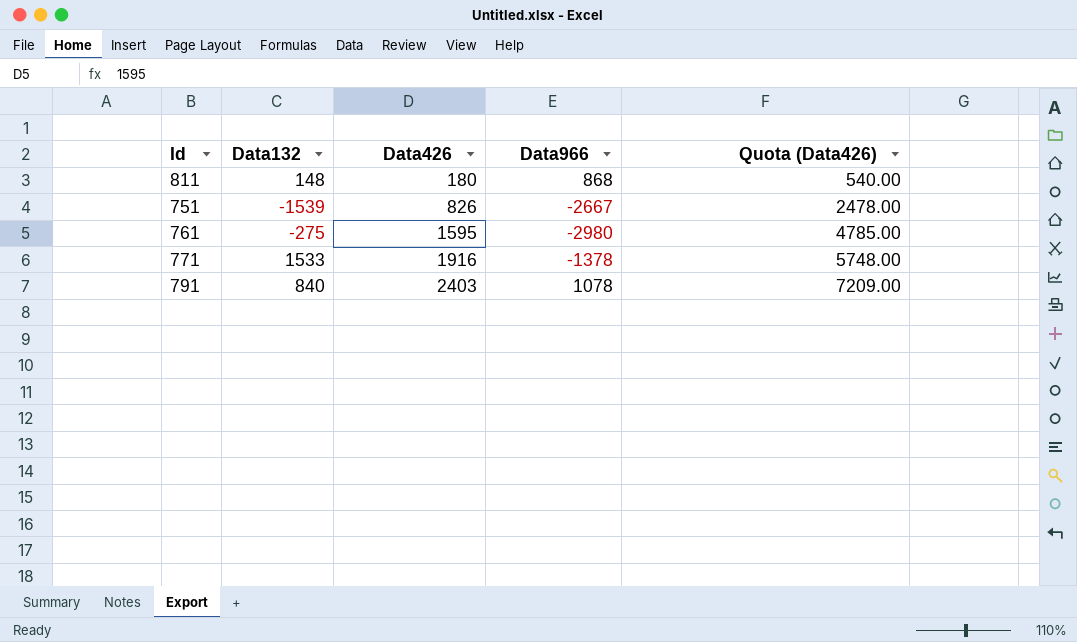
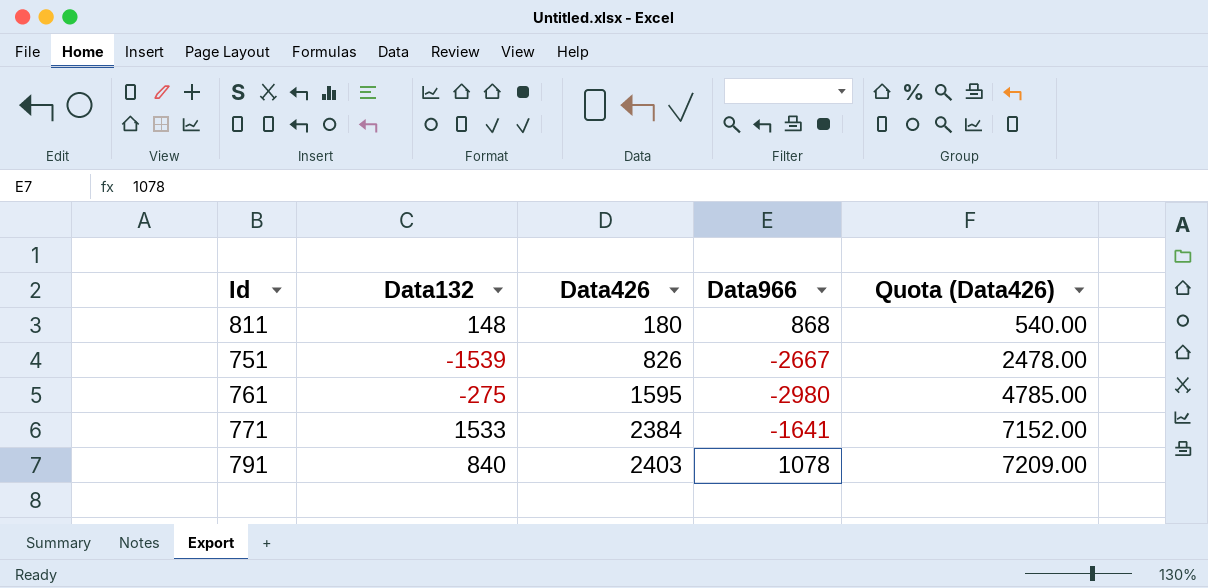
771 | Data426: 1916 -> 2384
771 | Data966: -1378 -> -1641
771 | Quota (Data426): 5748.00 -> 7152.00

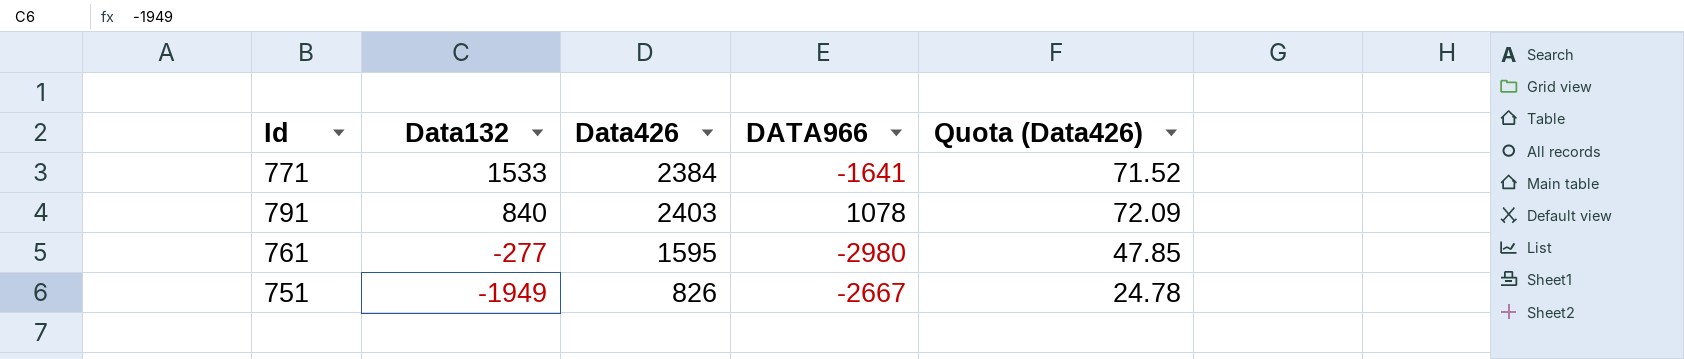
row order: Data426 ascending -> Data132 descending
column name: Data966 -> DATA966
column Quota (Data426) | formula: [Data426] * 3 -> [Data426] * 0.03
row 811: 148 | 180 | 868 | 540.00 -> none
761 | Data132: -275 -> -277
751 | Data132: -1539 -> -1949

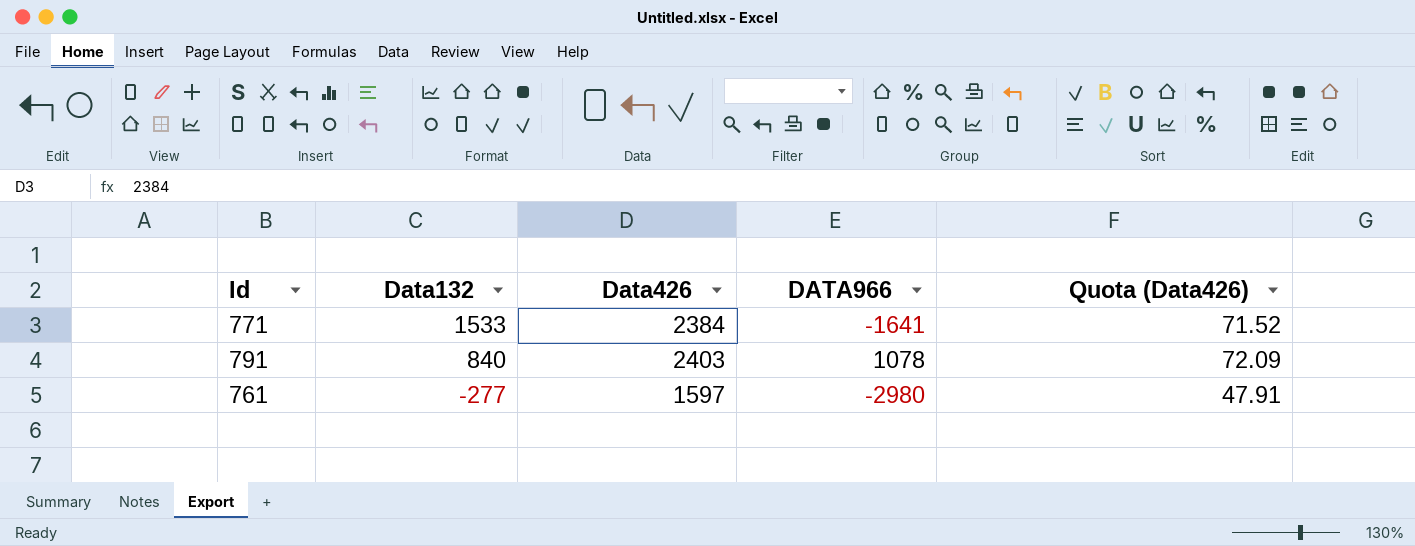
row 751: -1949 | 826 | -2667 | 24.78 -> none
761 | Data426: 1595 -> 1597
761 | Quota (Data426): 47.85 -> 47.91

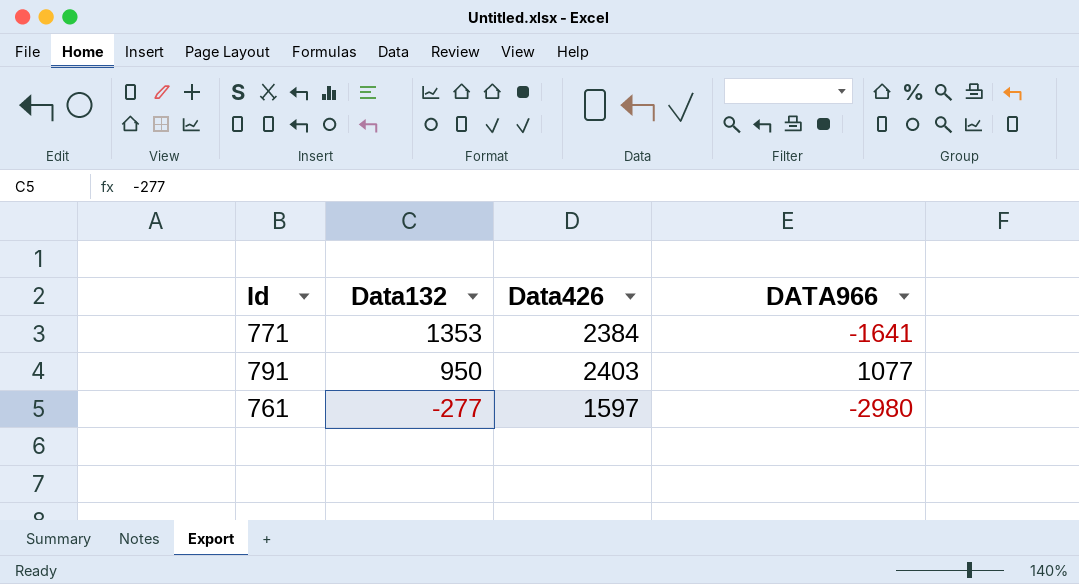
column Quota (Data426) | formula: [Data426] * 0.03 -> none
771 | Data132: 1533 -> 1353
791 | Data132: 840 -> 950
791 | DATA966: 1078 -> 1077

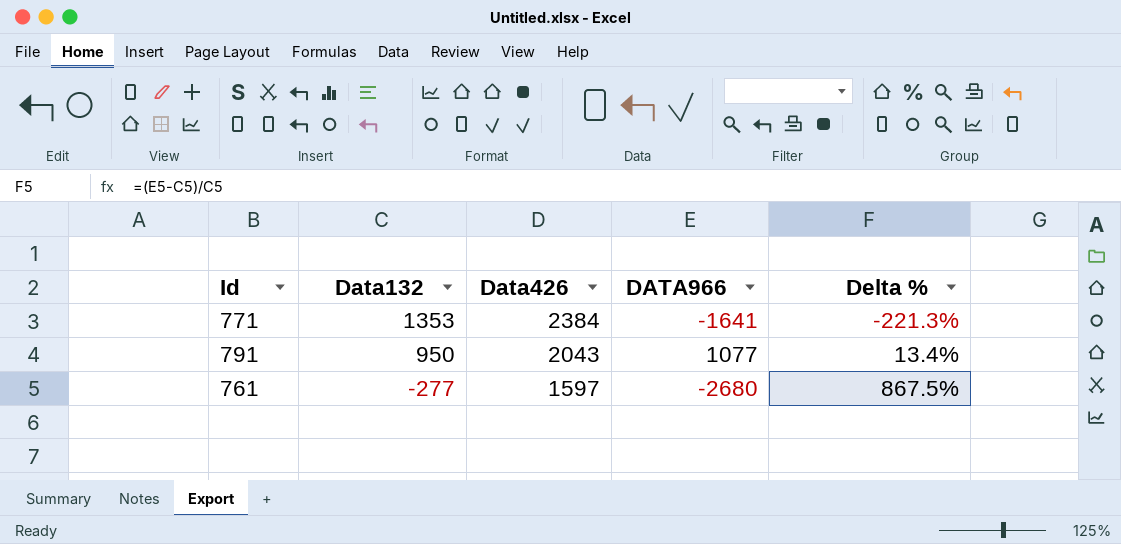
column Delta % | formula: none -> ([DATA966] - [Data132]) / [Data132]
791 | Data426: 2403 -> 2043
761 | DATA966: -2980 -> -2680

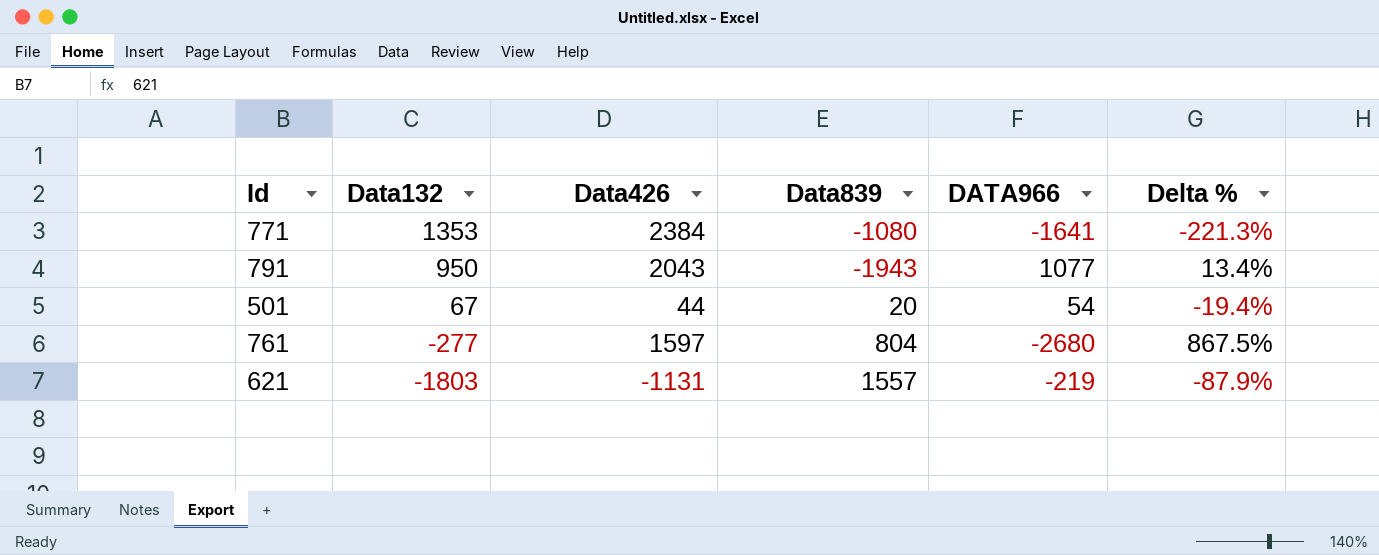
column Data839 | position: none -> 4
row 501: none -> 67 | 44 | 20 | 54 | -19.4%
row 621: none -> -1803 | -1131 | 1557 | -219 | -87.9%

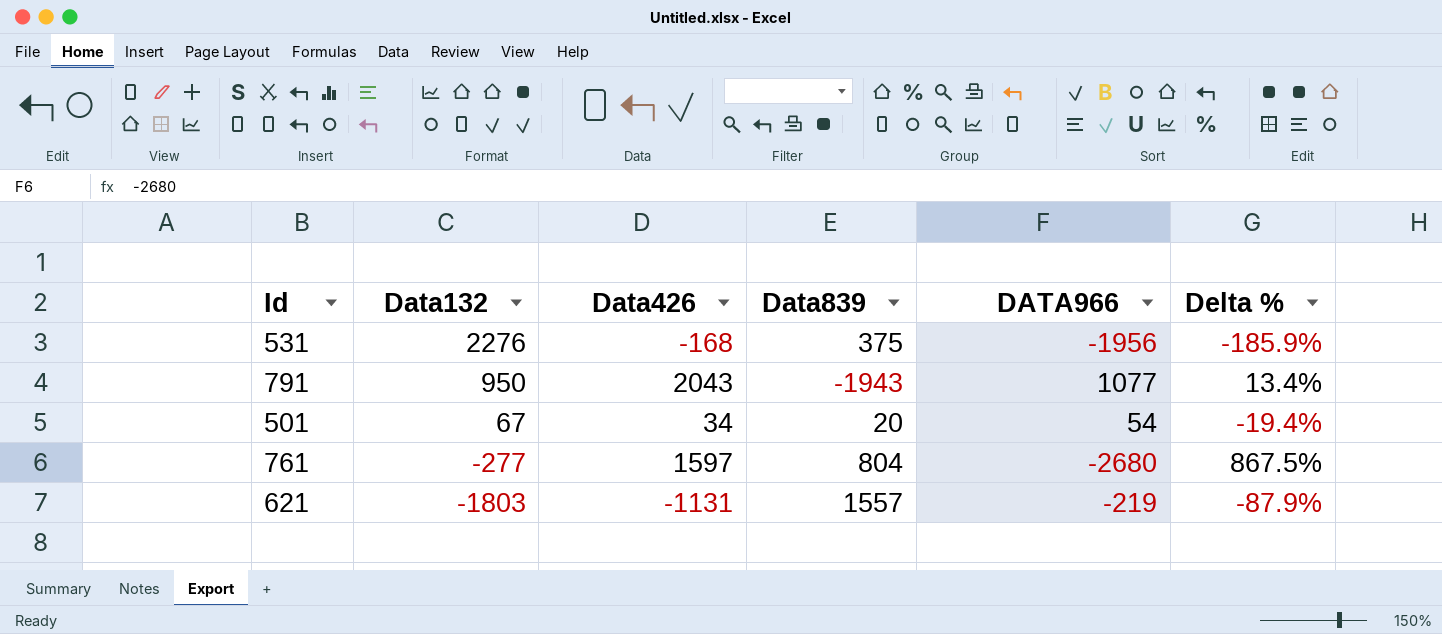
row 771: 1353 | 2384 | -1080 | -1641 | -221.3% -> none
row 531: none -> 2276 | -168 | 375 | -1956 | -185.9%
501 | Data426: 44 -> 34

